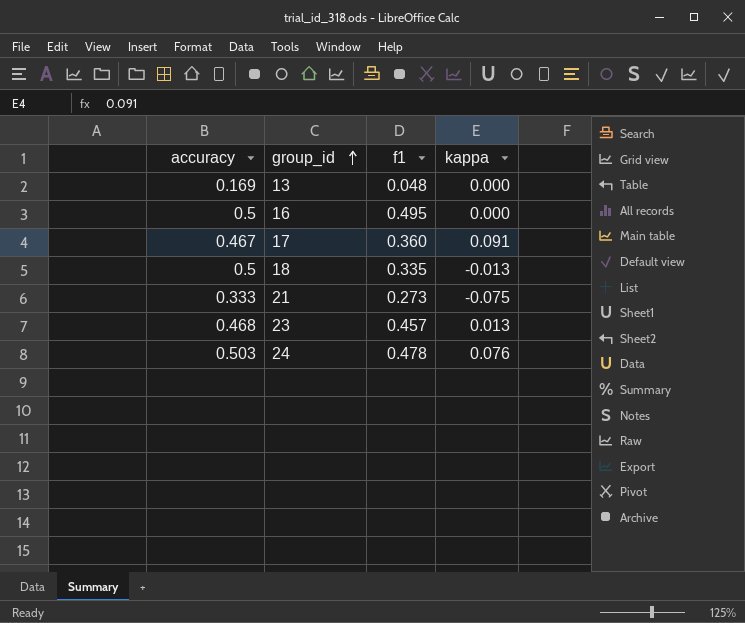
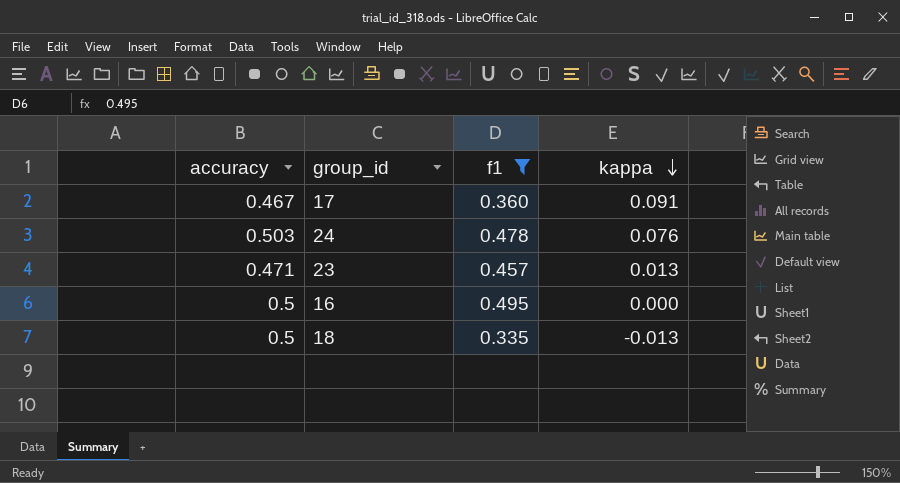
filter: none -> f1 >= 0.335
row order: group_id ascending -> kappa descending
23 | accuracy: 0.468 -> 0.471

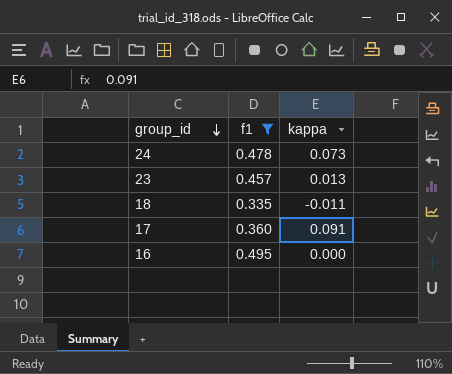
row order: kappa descending -> group_id descending
column accuracy | position: 1 -> none
24 | kappa: 0.076 -> 0.073
18 | kappa: -0.013 -> -0.011

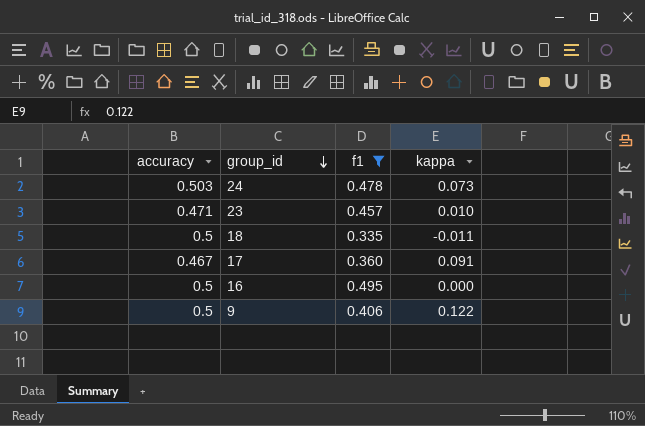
column accuracy | position: none -> 1
23 | kappa: 0.013 -> 0.010
row 9: none -> 0.5 | 0.406 | 0.122

